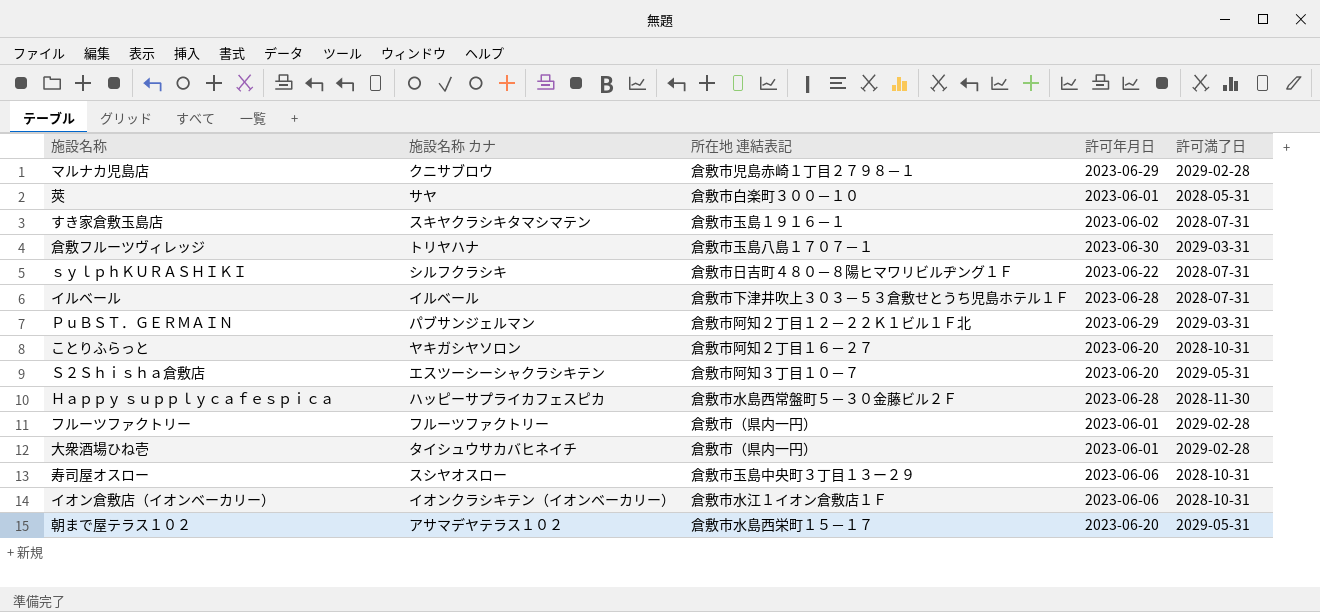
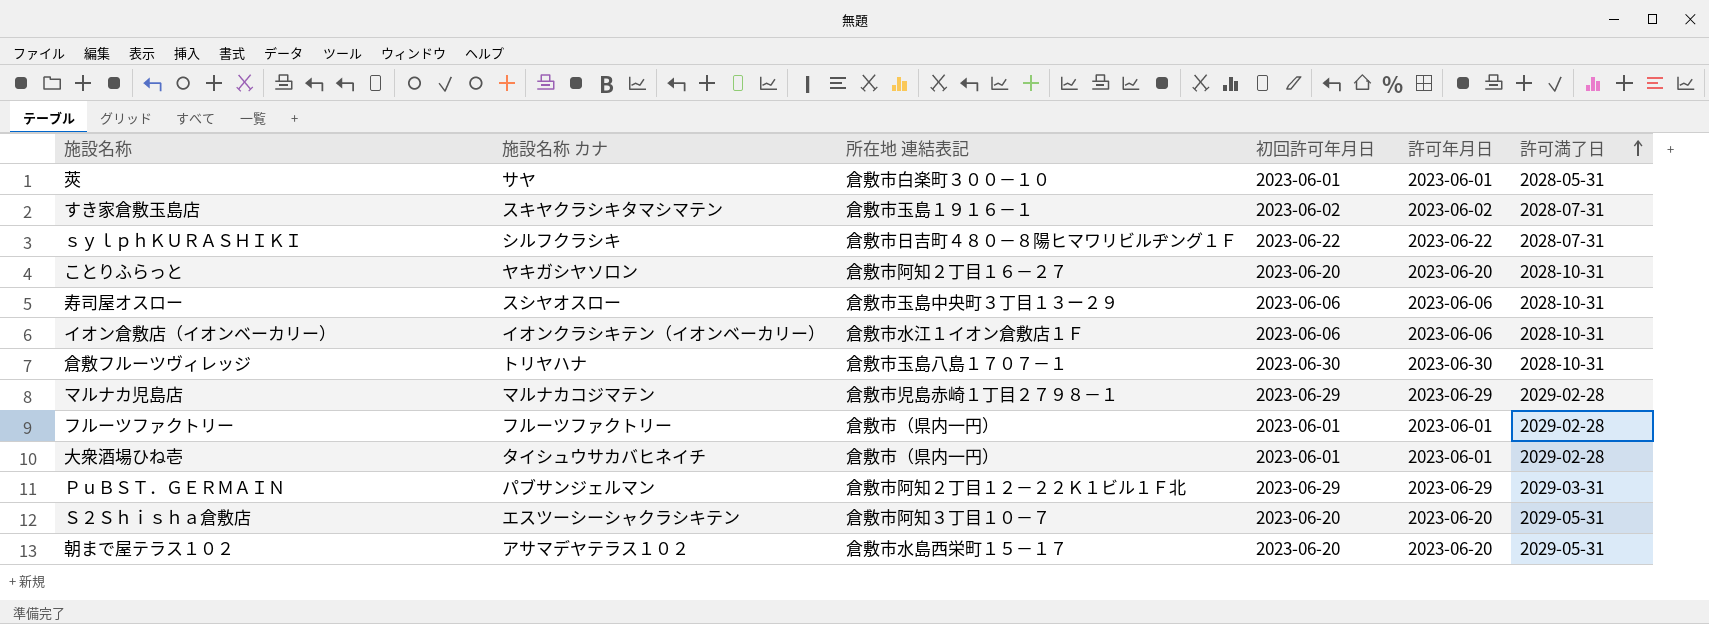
row order: none -> 許可満了日 ascending
column 初回許可年月日 | position: none -> 4
row イルベール: イルベール | 倉敷市下津井吹上３０３－５３倉敷せとうち児島ホテル１Ｆ | 2023-06-28 | 2028-07-31 -> none
row Ｈａｐｐｙ ｓｕｐｐｌｙｃａｆｅｓｐｉｃａ: ハッピーサプライカフェスピカ | 倉敷市水島西常盤町５－３０金藤ビル２Ｆ | 2023-06-28 | 2028-11-30 -> none
倉敷フルーツヴィレッジ | 許可満了日: 2029-03-31 -> 2028-10-31
マルナカ児島店 | 施設名称 カナ: クニサブロウ -> マルナカコジマテン

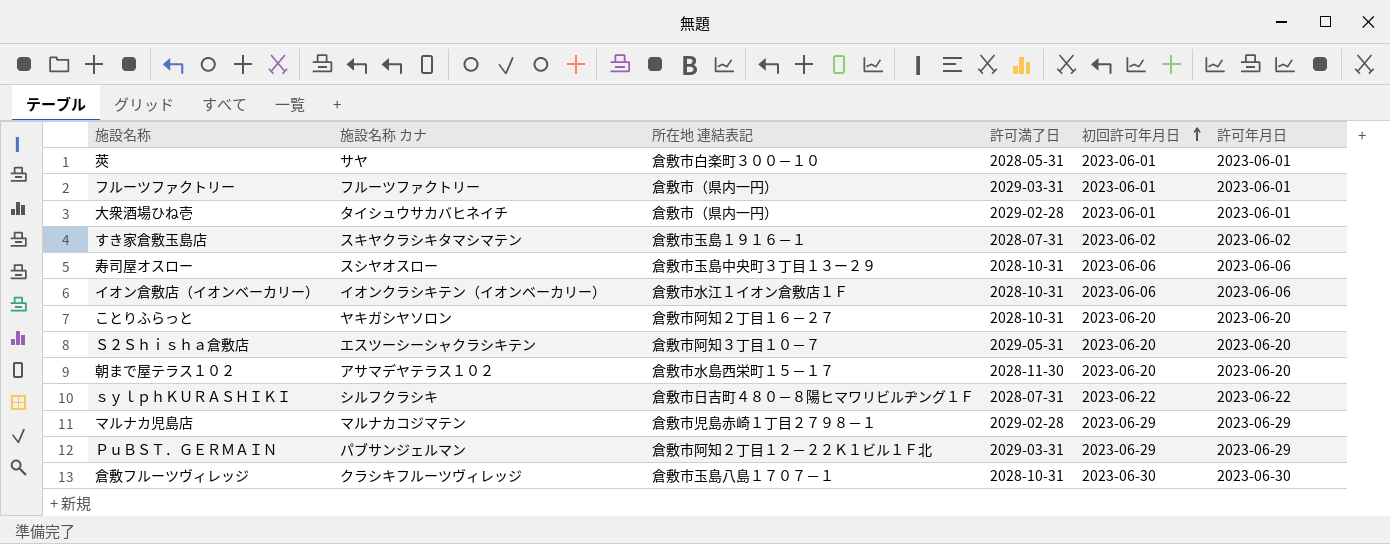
row order: 許可満了日 ascending -> 初回許可年月日 ascending
column 許可満了日 | position: 6 -> 4
フルーツファクトリー | 許可満了日: 2029-02-28 -> 2029-03-31
朝まで屋テラス１０２ | 許可満了日: 2029-05-31 -> 2028-11-30
倉敷フルーツヴィレッジ | 施設名称 カナ: トリヤハナ -> クラシキフルーツヴィレッジ

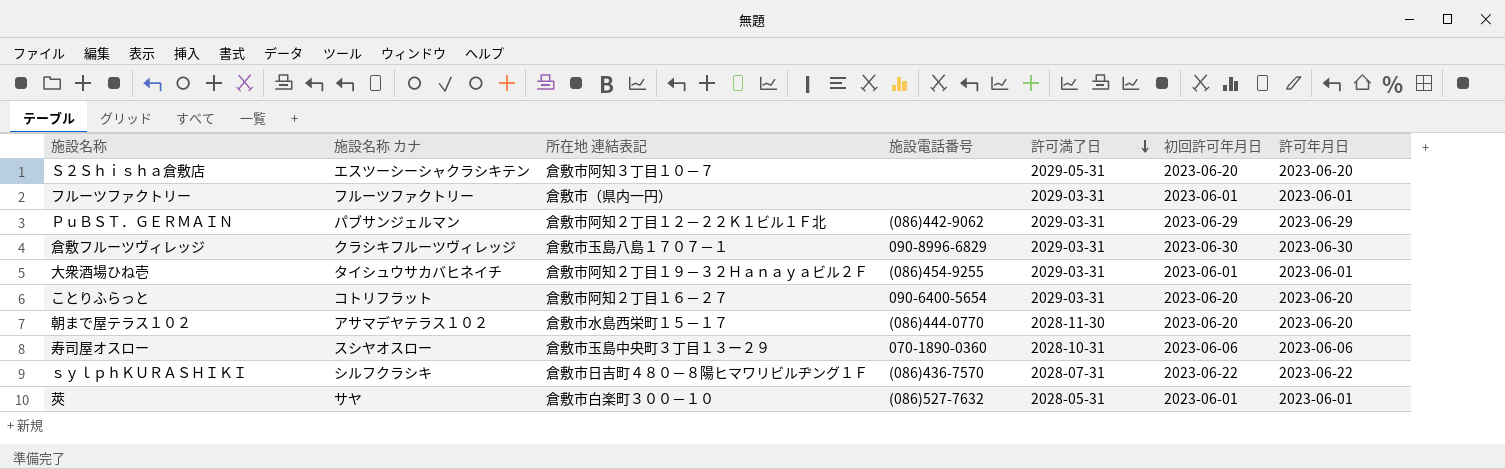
row order: 初回許可年月日 ascending -> 許可満了日 descending
column 施設電話番号 | position: none -> 4
row すき家倉敷玉島店: スキヤクラシキタマシマテン | 倉敷市玉島１９１６－１ | 2028-07-31 | 2023-06-02 | 2023-06-02 -> none
row イオン倉敷店（イオンベーカリー）: イオンクラシキテン（イオンベーカリー） | 倉敷市水江１イオン倉敷店１Ｆ | 2028-10-31 | 2023-06-06 | 2023-06-06 -> none
row マルナカ児島店: マルナカコジマテン | 倉敷市児島赤崎１丁目２７９８－１ | 2029-02-28 | 2023-06-29 | 2023-06-29 -> none
倉敷フルーツヴィレッジ | 許可満了日: 2028-10-31 -> 2029-03-31
大衆酒場ひね壱 | 所在地 連結表記: 倉敷市（県内一円） -> 倉敷市阿知２丁目１９－３２Ｈａｎａｙａビル２Ｆ
大衆酒場ひね壱 | 許可満了日: 2029-02-28 -> 2029-03-31
ことりふらっと | 施設名称 カナ: ヤキガシヤソロン -> コトリフラット
ことりふらっと | 許可満了日: 2028-10-31 -> 2029-03-31

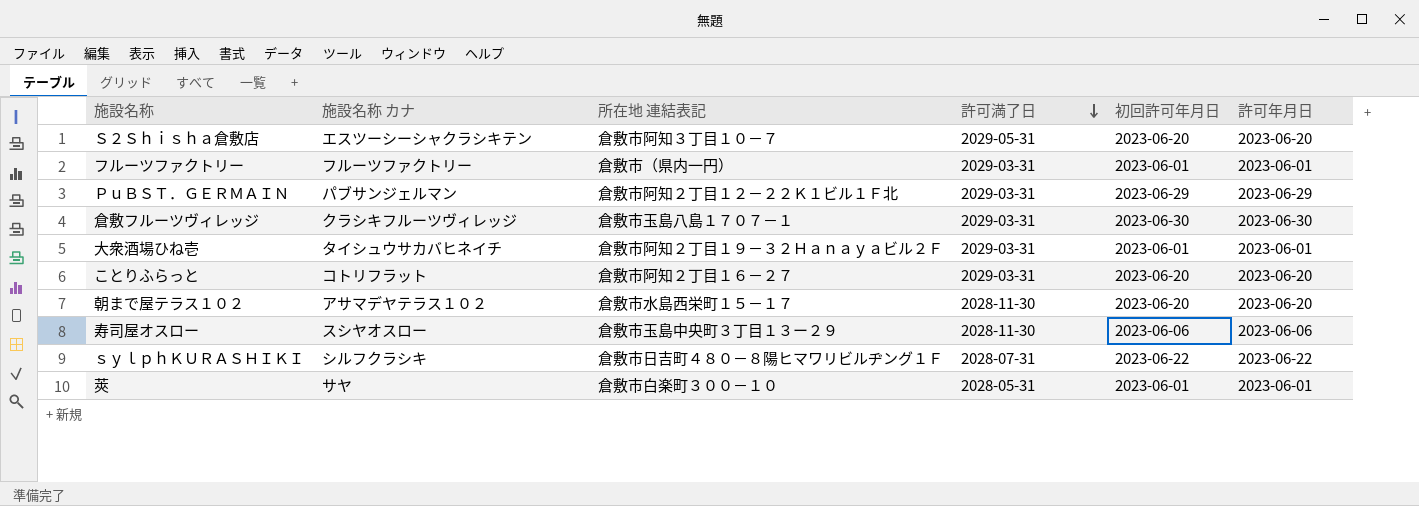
column 施設電話番号 | position: 4 -> none
寿司屋オスロー | 許可満了日: 2028-10-31 -> 2028-11-30

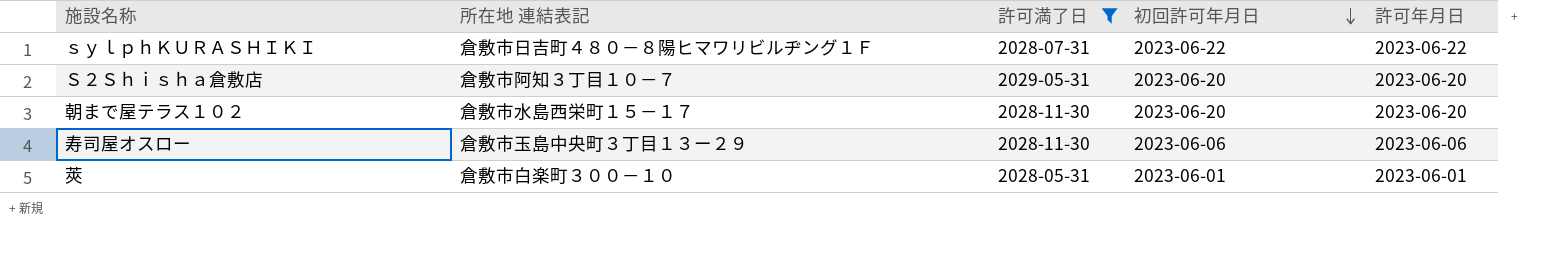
filter: none -> 許可満了日 != 2029-03-31
row order: 許可満了日 descending -> 初回許可年月日 descending
column 施設名称 カナ | position: 2 -> none

